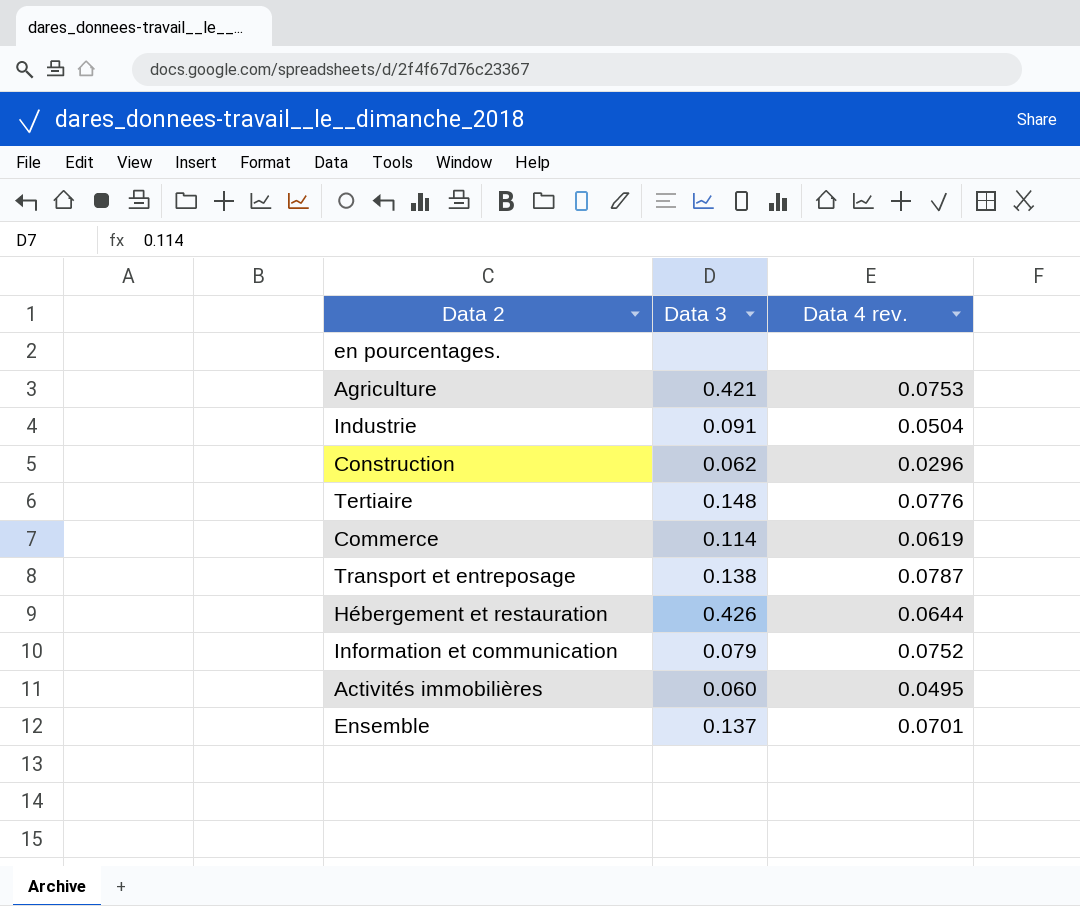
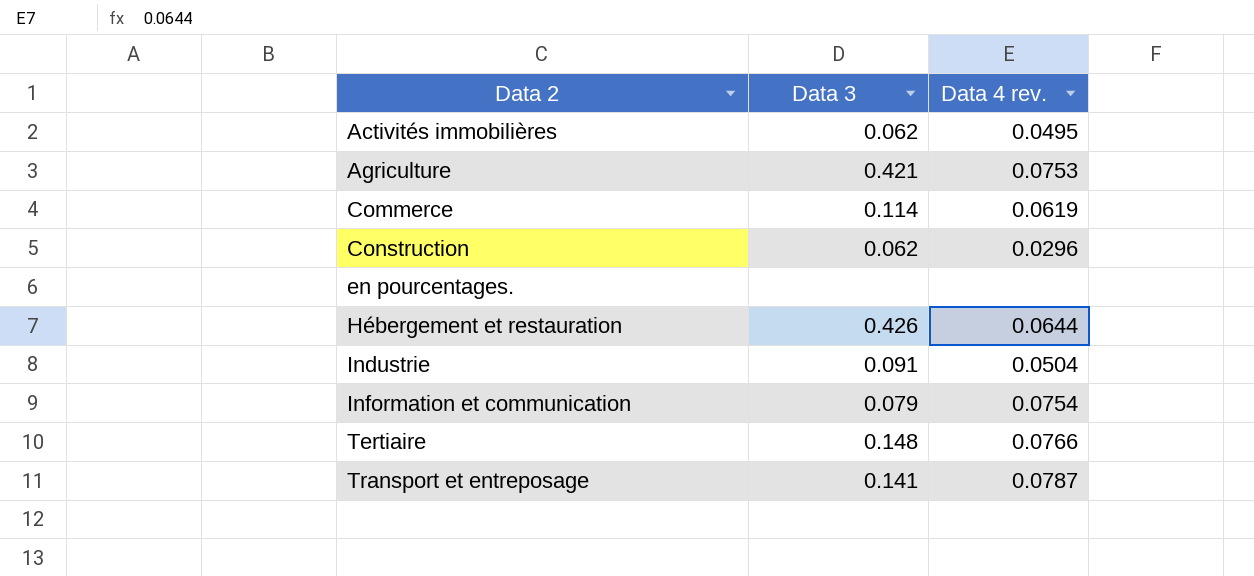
row order: none -> Data 2 ascending
row Ensemble: 0.137 | 0.0701 -> none
Activités immobilières | Data 3: 0.060 -> 0.062
Information et communication | Data 4 rev.: 0.0752 -> 0.0754
Tertiaire | Data 4 rev.: 0.0776 -> 0.0766
Transport et entreposage | Data 3: 0.138 -> 0.141

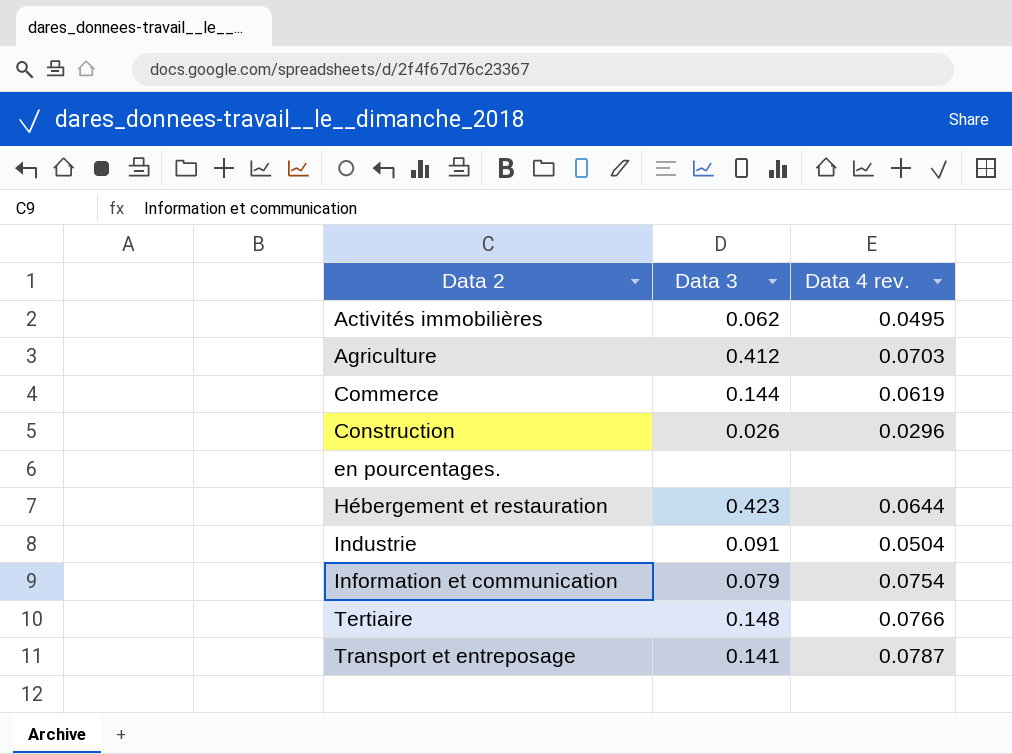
Agriculture | Data 3: 0.421 -> 0.412
Agriculture | Data 4 rev.: 0.0753 -> 0.0703
Commerce | Data 3: 0.114 -> 0.144
Construction | Data 3: 0.062 -> 0.026
Hébergement et restauration | Data 3: 0.426 -> 0.423

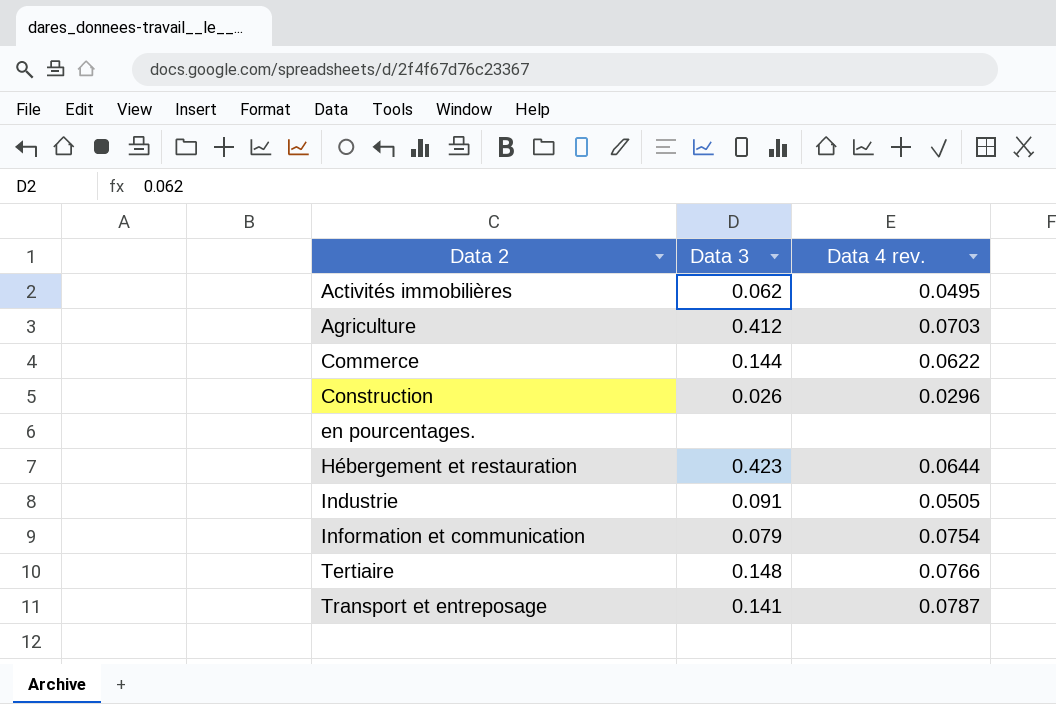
Commerce | Data 4 rev.: 0.0619 -> 0.0622
Industrie | Data 4 rev.: 0.0504 -> 0.0505

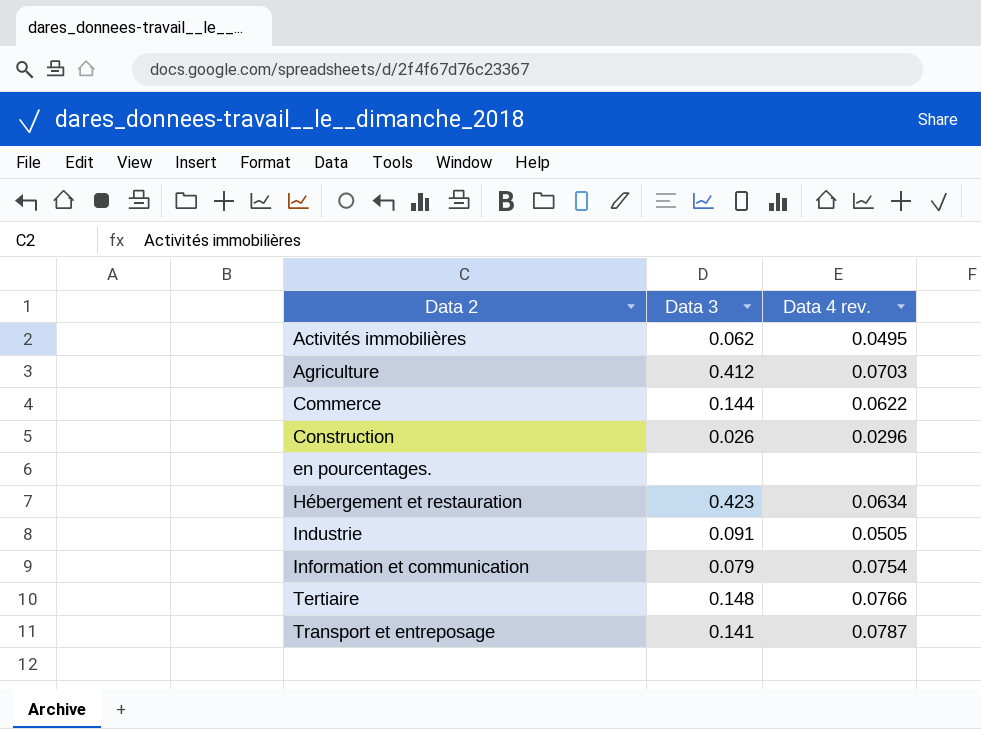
Hébergement et restauration | Data 4 rev.: 0.0644 -> 0.0634

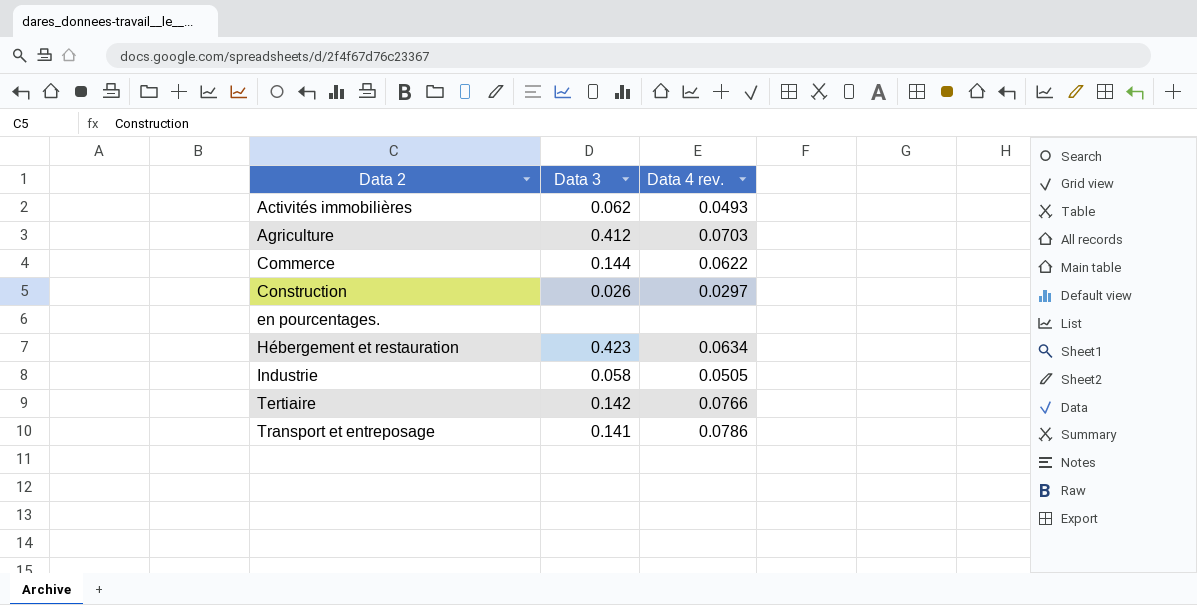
row Information et communication: 0.079 | 0.0754 -> none
Activités immobilières | Data 4 rev.: 0.0495 -> 0.0493
Construction | Data 4 rev.: 0.0296 -> 0.0297
Industrie | Data 3: 0.091 -> 0.058
Tertiaire | Data 3: 0.148 -> 0.142
Transport et entreposage | Data 4 rev.: 0.0787 -> 0.0786

